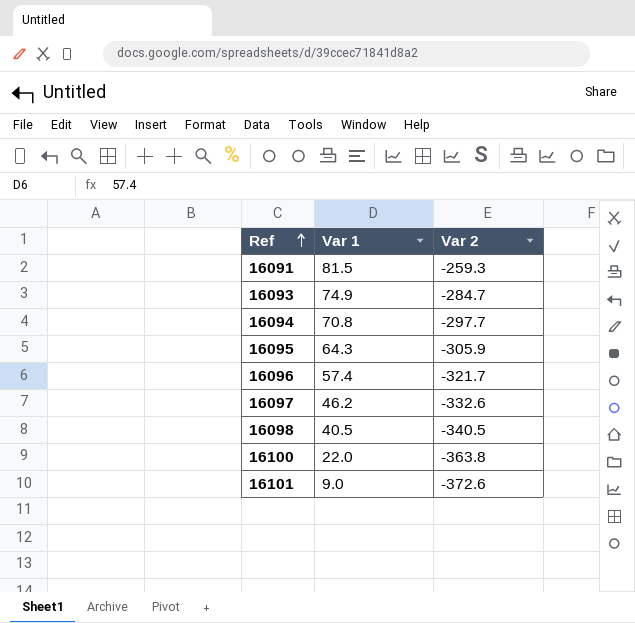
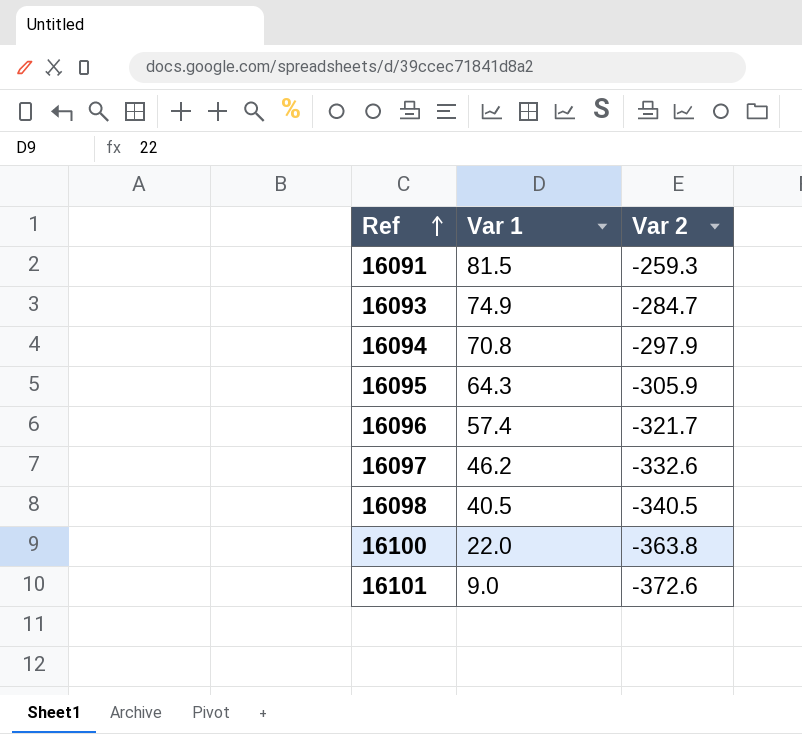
16094 | Var 2: -297.7 -> -297.9

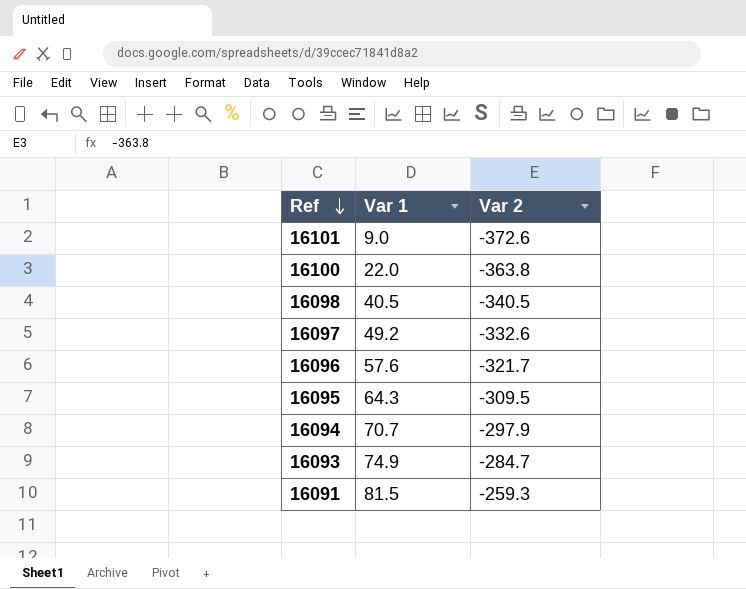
row order: Ref ascending -> Ref descending
16097 | Var 1: 46.2 -> 49.2
16096 | Var 1: 57.4 -> 57.6
16095 | Var 2: -305.9 -> -309.5
16094 | Var 1: 70.8 -> 70.7

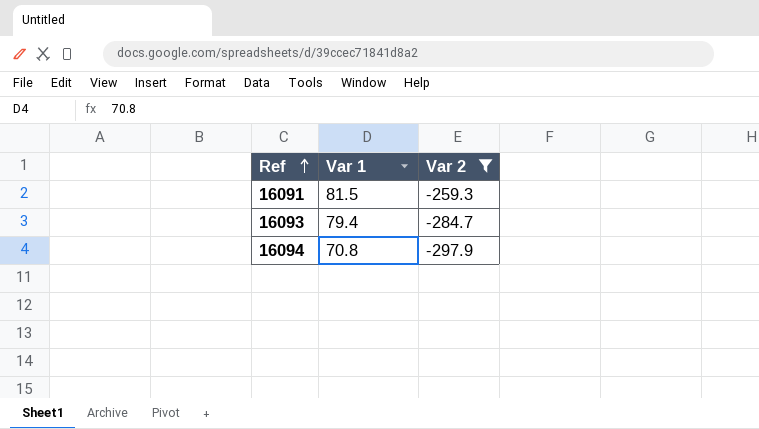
filter: none -> Var 2 >= -297.9
row order: Ref descending -> Ref ascending
16093 | Var 1: 74.9 -> 79.4
16094 | Var 1: 70.7 -> 70.8

